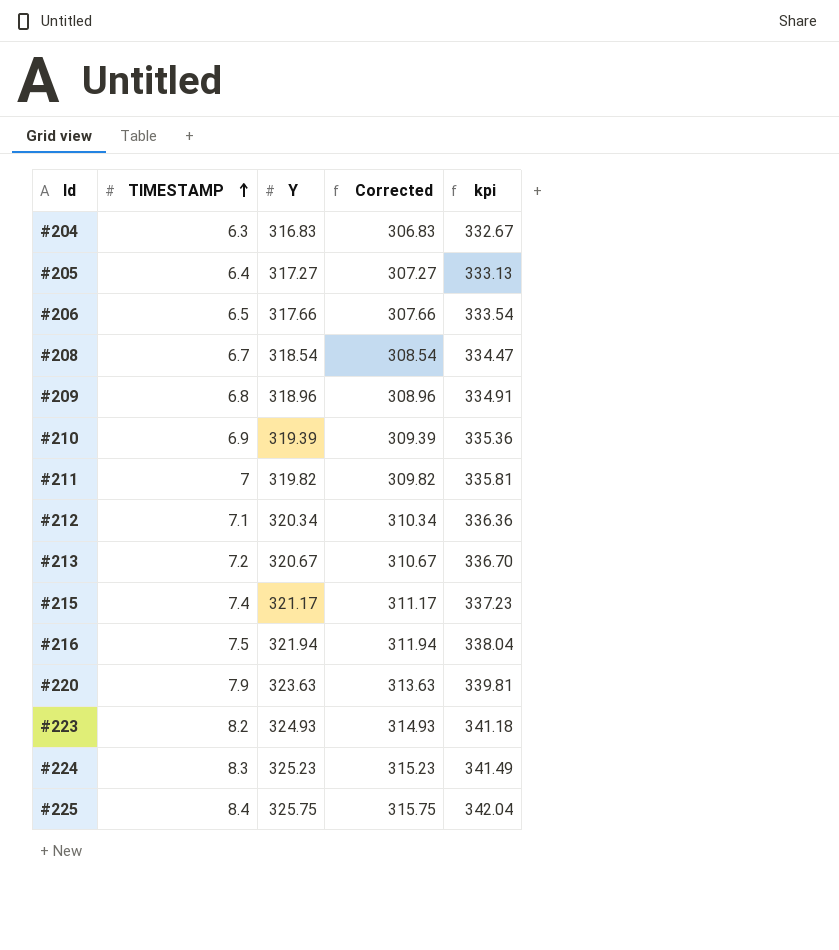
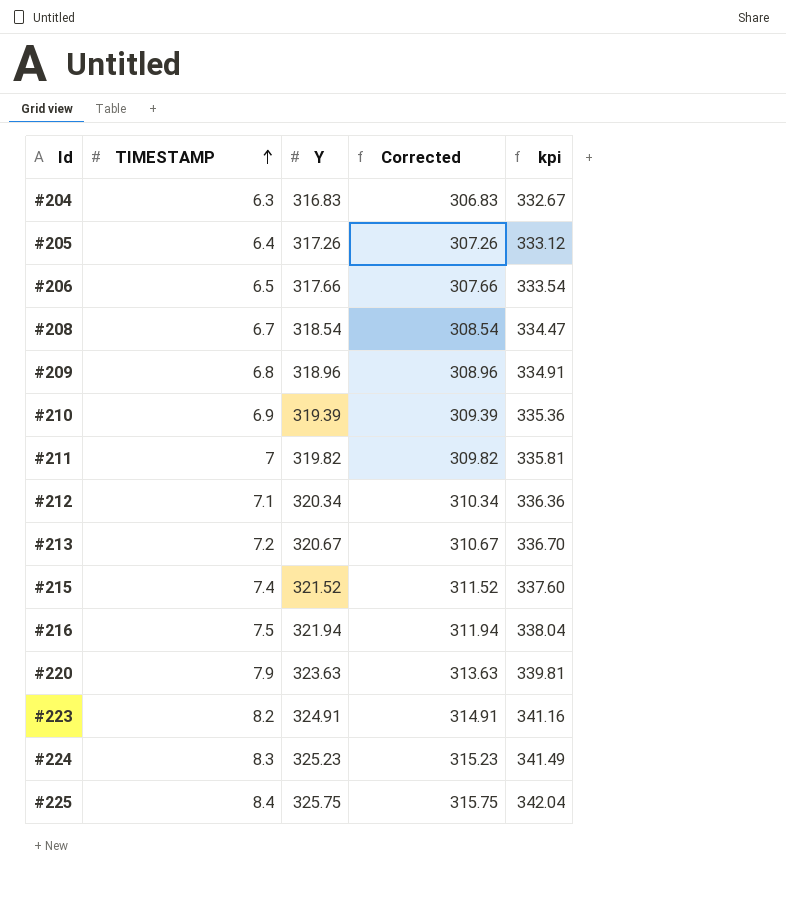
#205 | Y: 317.27 -> 317.26
#205 | Corrected: 307.27 -> 307.26
#205 | kpi: 333.13 -> 333.12
#215 | Y: 321.17 -> 321.52
#215 | Corrected: 311.17 -> 311.52
#215 | kpi: 337.23 -> 337.60
#223 | Y: 324.93 -> 324.91
#223 | Corrected: 314.93 -> 314.91
#223 | kpi: 341.18 -> 341.16

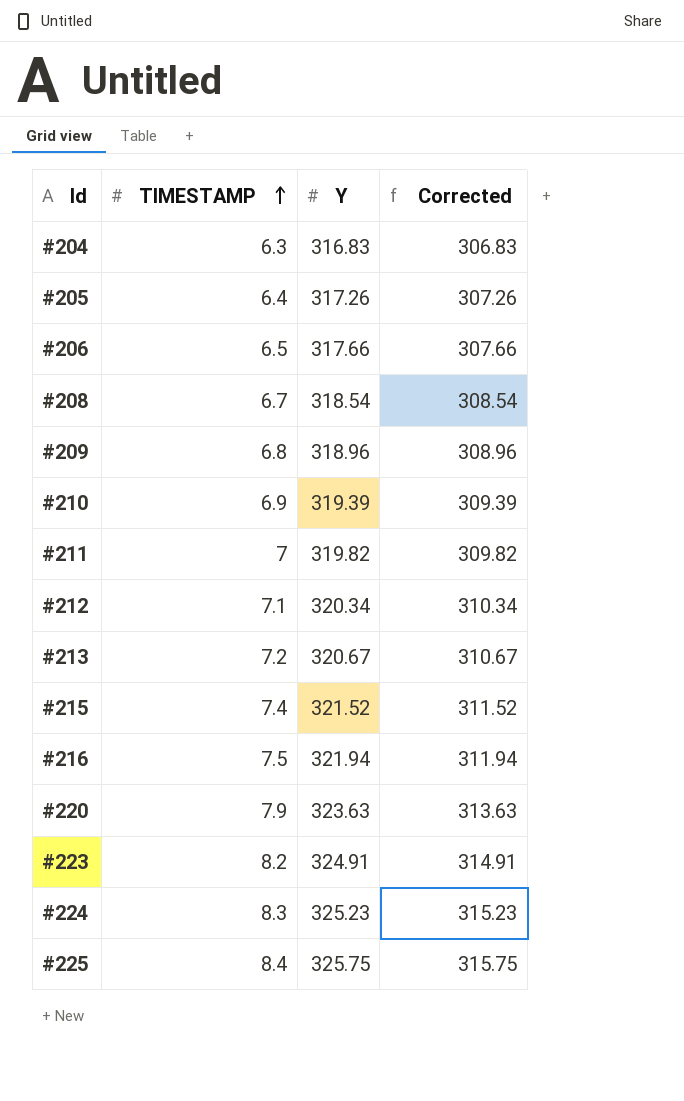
column kpi | formula: [Y] * 1.05 -> none

